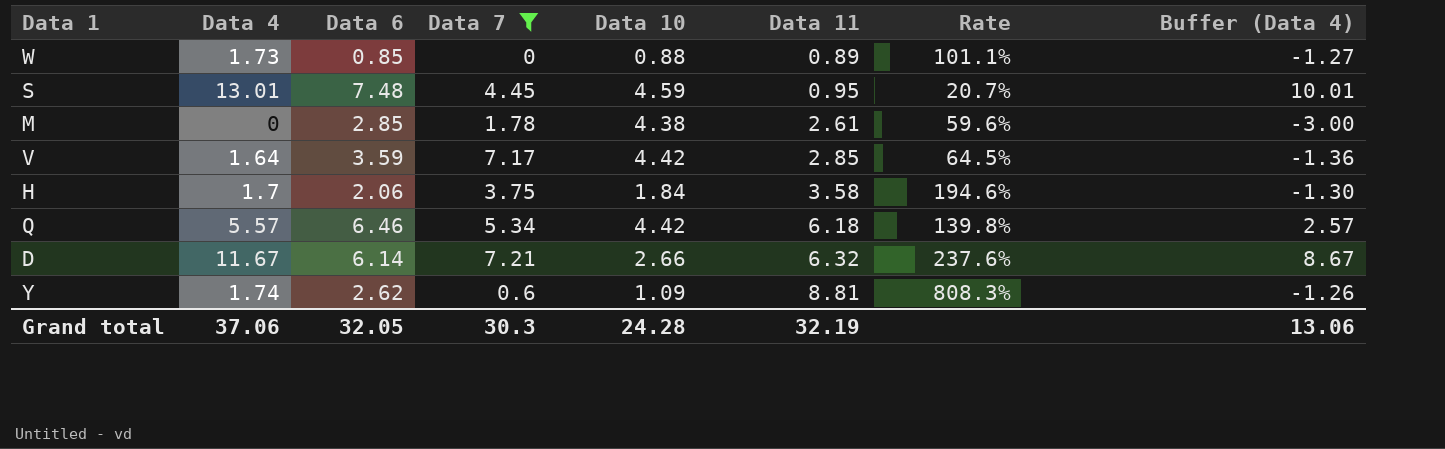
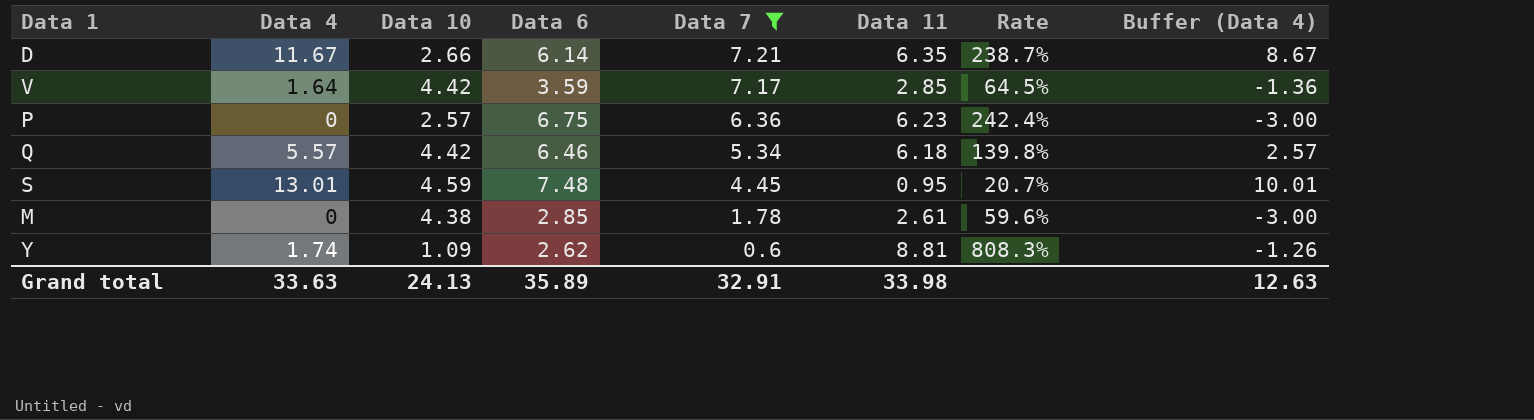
row order: Data 11 ascending -> Data 7 descending
column Data 10 | position: 5 -> 3
row W: 1.73 | 0.85 | 0 | 0.88 | 0.89 | 101.1% | -1.27 -> none
row H: 1.7 | 2.06 | 3.75 | 1.84 | 3.58 | 194.6% | -1.30 -> none
D | Data 11: 6.32 -> 6.35
D | Rate: 237.6% -> 238.7%
row P: none -> 0 | 2.57 | 6.75 | 6.36 | 6.23 | 242.4% | -3.00
Grand total | Data 4: 37.06 -> 33.63
Grand total | Data 10: 24.28 -> 24.13
Grand total | Data 6: 32.05 -> 35.89
Grand total | Data 7: 30.3 -> 32.91
Grand total | Data 11: 32.19 -> 33.98
Grand total | Buffer (Data 4): 13.06 -> 12.63

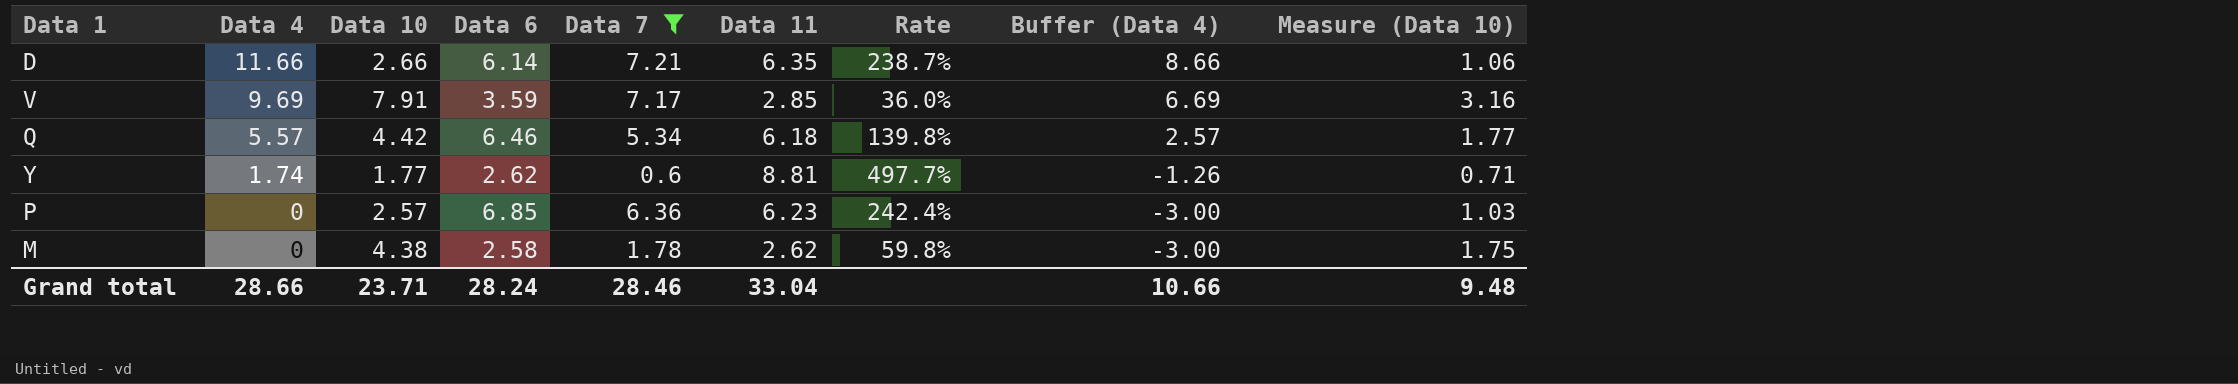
row order: Data 7 descending -> Data 4 descending
column Measure (Data 10) | formula: none -> [Data 10] * 0.4
row S: 13.01 | 4.59 | 7.48 | 4.45 | 0.95 | 20.7% | 10.01 -> none
D | Data 4: 11.67 -> 11.66
D | Buffer (Data 4): 8.67 -> 8.66
V | Data 4: 1.64 -> 9.69
V | Data 10: 4.42 -> 7.91
V | Rate: 64.5% -> 36.0%
V | Buffer (Data 4): -1.36 -> 6.69
Y | Data 10: 1.09 -> 1.77
Y | Rate: 808.3% -> 497.7%
P | Data 6: 6.75 -> 6.85
M | Data 6: 2.85 -> 2.58
M | Data 11: 2.61 -> 2.62
M | Rate: 59.6% -> 59.8%
Grand total | Data 4: 33.63 -> 28.66
Grand total | Data 10: 24.13 -> 23.71
Grand total | Data 6: 35.89 -> 28.24
Grand total | Data 7: 32.91 -> 28.46
Grand total | Data 11: 33.98 -> 33.04
Grand total | Buffer (Data 4): 12.63 -> 10.66

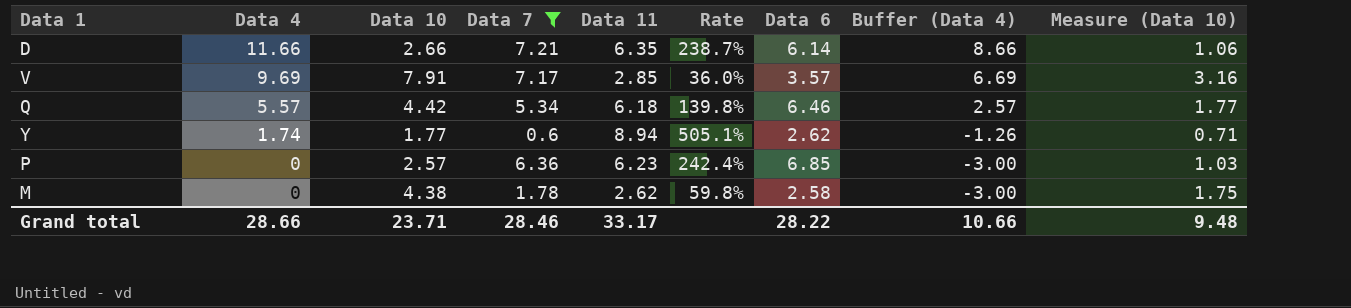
column Data 6 | position: 4 -> 7
V | Data 6: 3.59 -> 3.57
Y | Data 11: 8.81 -> 8.94
Y | Rate: 497.7% -> 505.1%
Grand total | Data 11: 33.04 -> 33.17
Grand total | Data 6: 28.24 -> 28.22

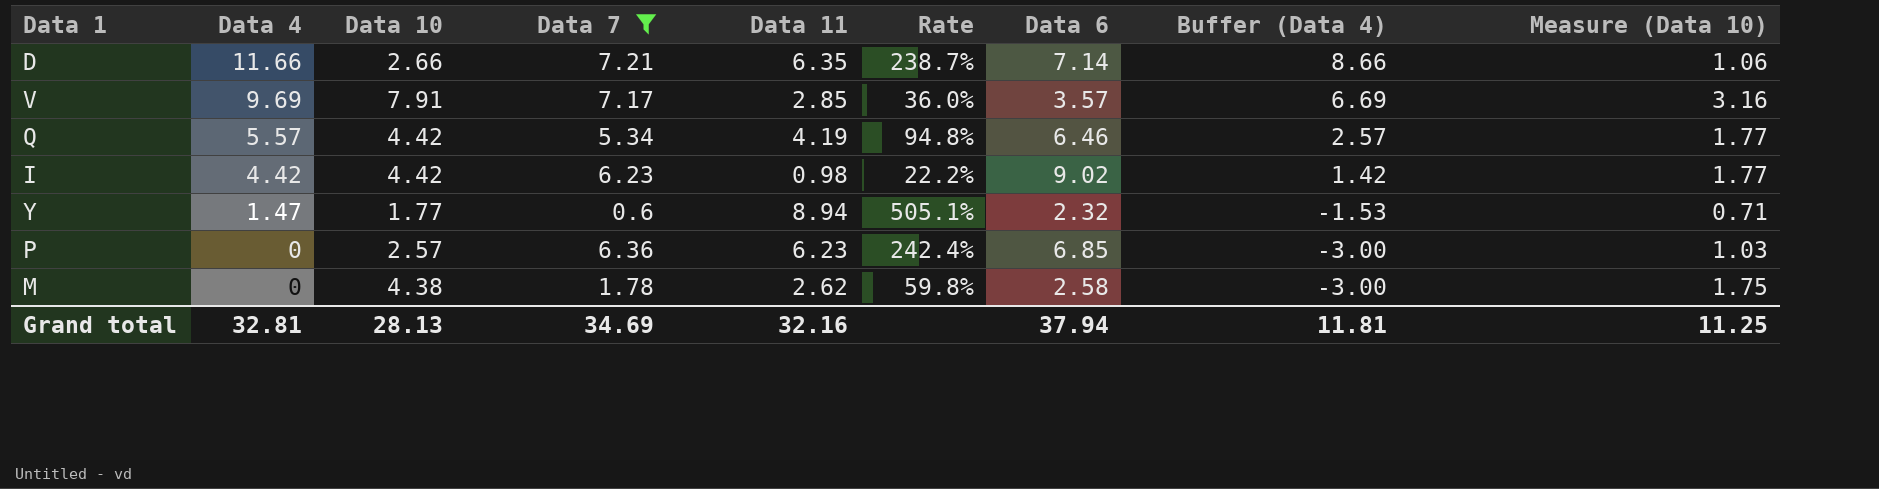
D | Data 6: 6.14 -> 7.14
Q | Data 11: 6.18 -> 4.19
Q | Rate: 139.8% -> 94.8%
row I: none -> 4.42 | 4.42 | 6.23 | 0.98 | 22.2% | 9.02 | 1.42 | 1.77
Y | Data 4: 1.74 -> 1.47
Y | Data 6: 2.62 -> 2.32
Y | Buffer (Data 4): -1.26 -> -1.53
Grand total | Data 4: 28.66 -> 32.81
Grand total | Data 10: 23.71 -> 28.13
Grand total | Data 7: 28.46 -> 34.69
Grand total | Data 11: 33.17 -> 32.16
Grand total | Data 6: 28.22 -> 37.94
Grand total | Buffer (Data 4): 10.66 -> 11.81
Grand total | Measure (Data 10): 9.48 -> 11.25

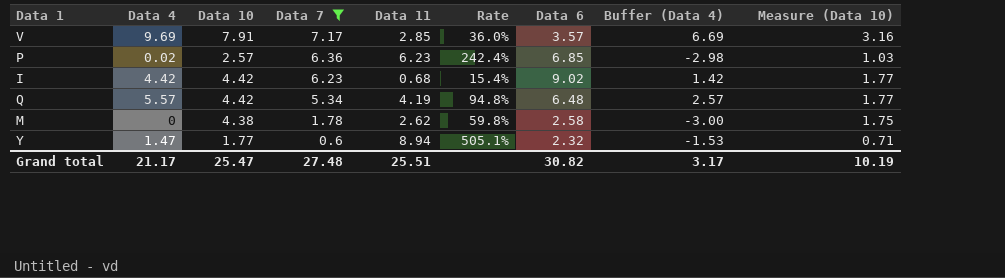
row order: Data 4 descending -> Data 7 descending
row D: 11.66 | 2.66 | 7.21 | 6.35 | 238.7% | 7.14 | 8.66 | 1.06 -> none
P | Data 4: 0 -> 0.02
P | Buffer (Data 4): -3.00 -> -2.98
I | Data 11: 0.98 -> 0.68
I | Rate: 22.2% -> 15.4%
Q | Data 6: 6.46 -> 6.48
Grand total | Data 4: 32.81 -> 21.17
Grand total | Data 10: 28.13 -> 25.47
Grand total | Data 7: 34.69 -> 27.48
Grand total | Data 11: 32.16 -> 25.51
Grand total | Data 6: 37.94 -> 30.82
Grand total | Buffer (Data 4): 11.81 -> 3.17
Grand total | Measure (Data 10): 11.25 -> 10.19

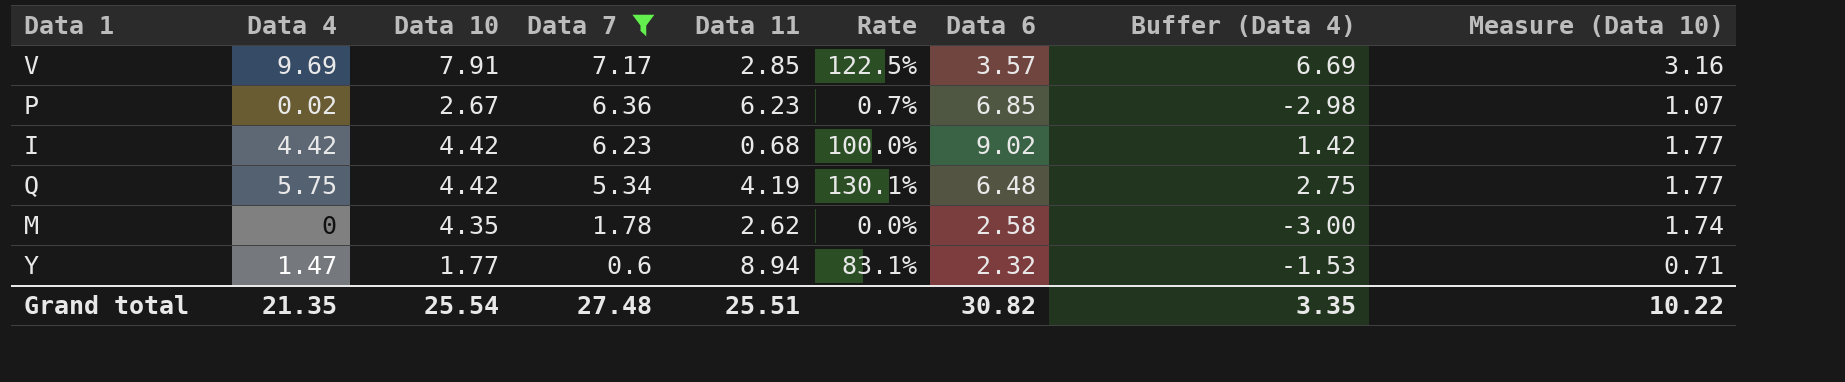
column Rate | formula: [Data 11] / [Data 10] -> [Data 4] / [Data 10]
P | Data 10: 2.57 -> 2.67
P | Measure (Data 10): 1.03 -> 1.07
Q | Data 4: 5.57 -> 5.75
Q | Buffer (Data 4): 2.57 -> 2.75
M | Data 10: 4.38 -> 4.35
M | Measure (Data 10): 1.75 -> 1.74
Grand total | Data 4: 21.17 -> 21.35
Grand total | Data 10: 25.47 -> 25.54
Grand total | Buffer (Data 4): 3.17 -> 3.35
Grand total | Measure (Data 10): 10.19 -> 10.22

